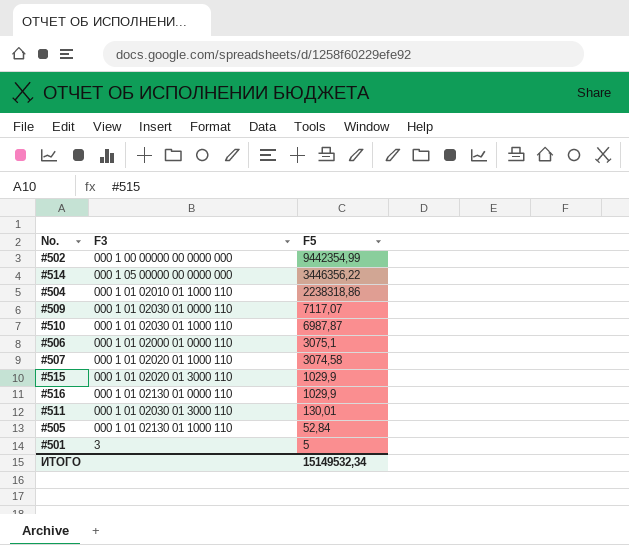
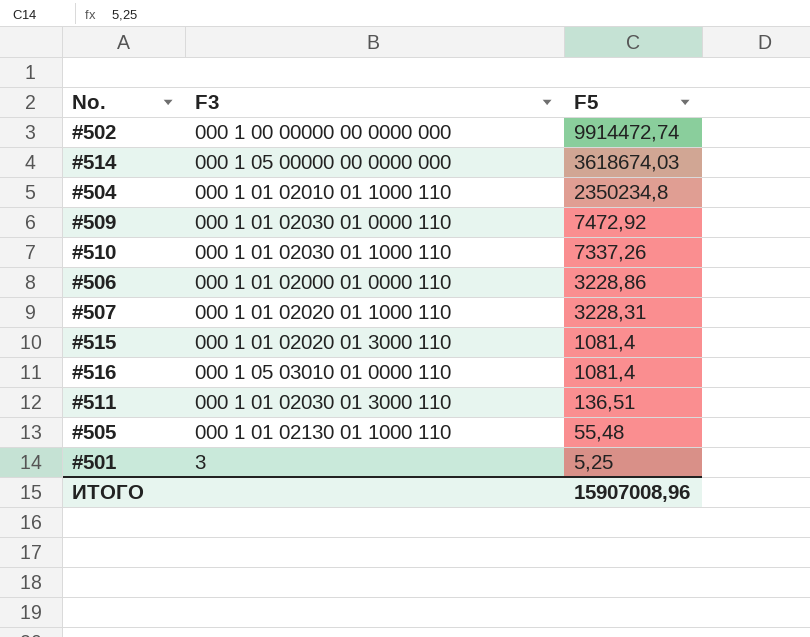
#502 | F5: 9442354,99 -> 9914472,74
#514 | F5: 3446356,22 -> 3618674,03
#504 | F5: 2238318,86 -> 2350234,8
#509 | F5: 7117,07 -> 7472,92
#510 | F5: 6987,87 -> 7337,26
#506 | F5: 3075,1 -> 3228,86
#507 | F5: 3074,58 -> 3228,31
#515 | F5: 1029,9 -> 1081,4
#516 | F3: 000 1 01 02130 01 0000 110 -> 000 1 05 03010 01 0000 110
#516 | F5: 1029,9 -> 1081,4
#511 | F5: 130,01 -> 136,51
#505 | F5: 52,84 -> 55,48
#501 | F5: 5 -> 5,25
ИТОГО | F5: 15149532,34 -> 15907008,96

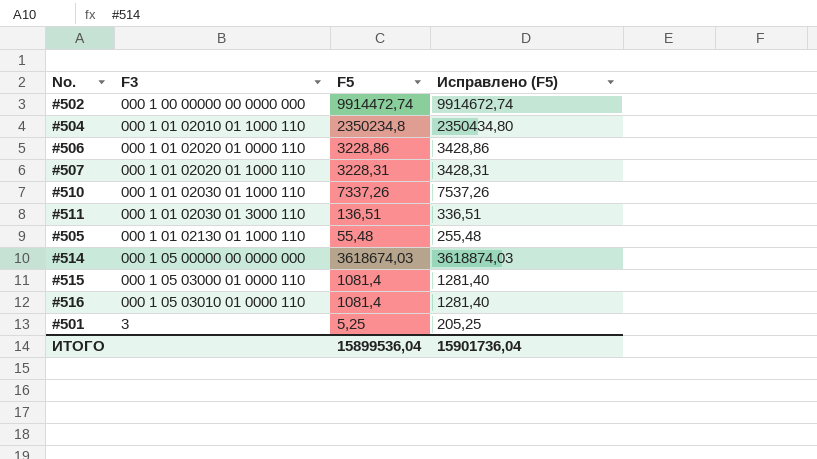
row order: F5 descending -> F3 ascending
column Исправлено (F5) | formula: none -> [F5] + 200
row #509: 000 1 01 02030 01 0000 110 | 7472,92 -> none
#506 | F3: 000 1 01 02000 01 0000 110 -> 000 1 01 02020 01 0000 110
#515 | F3: 000 1 01 02020 01 3000 110 -> 000 1 05 03000 01 0000 110
ИТОГО | F5: 15907008,96 -> 15899536,04

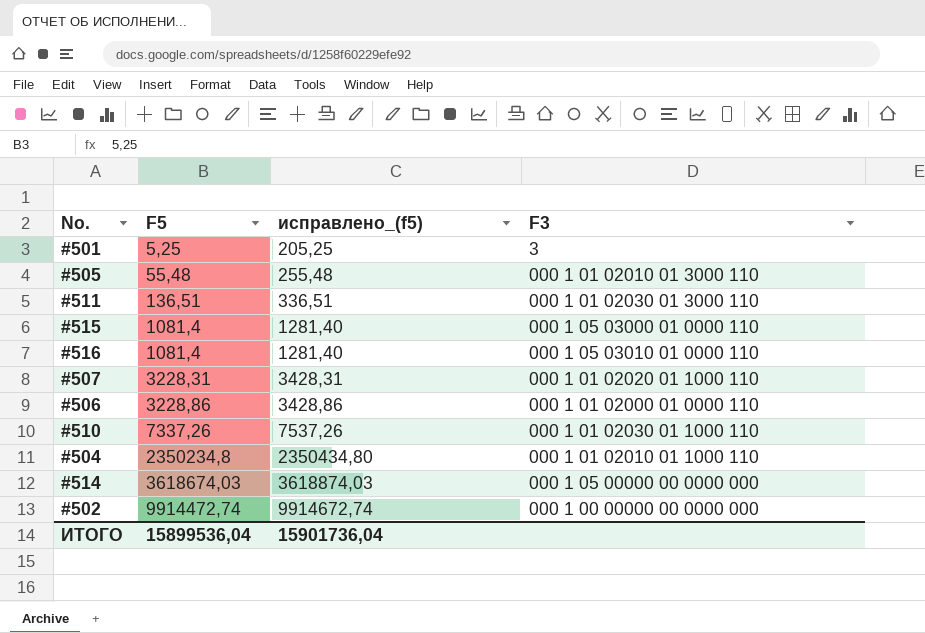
row order: F3 ascending -> F5 ascending
column name: Исправлено (F5) -> исправлено_(f5)
column F3 | position: 2 -> 4
#505 | F3: 000 1 01 02130 01 1000 110 -> 000 1 01 02010 01 3000 110
#506 | F3: 000 1 01 02020 01 0000 110 -> 000 1 01 02000 01 0000 110

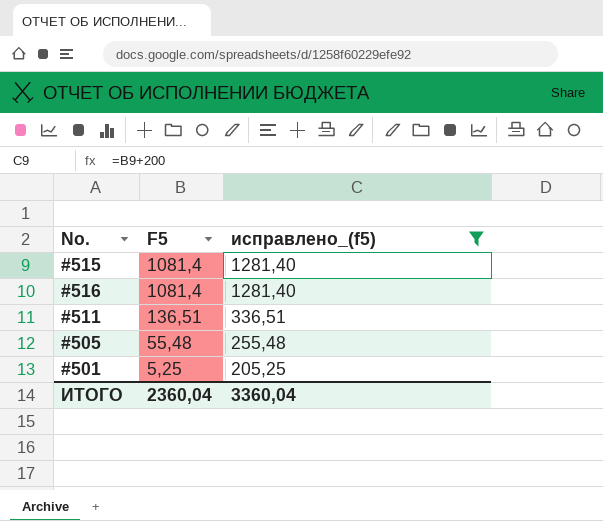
filter: none -> исправлено_(f5) <= 1281,40
row order: F5 ascending -> F5 descending
column F3 | position: 4 -> none
ИТОГО | F5: 15899536,04 -> 2360,04
ИТОГО | исправлено_(f5): 15901736,04 -> 3360,04

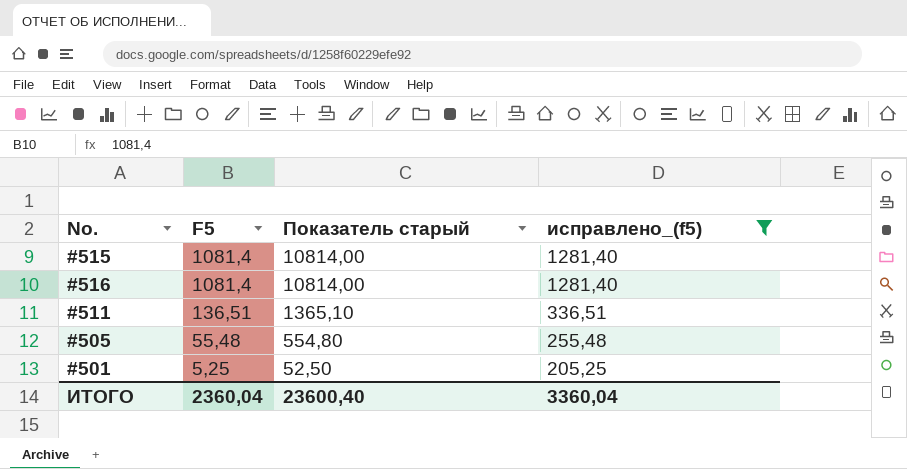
column Показатель старый | formula: none -> [F5] * 10

